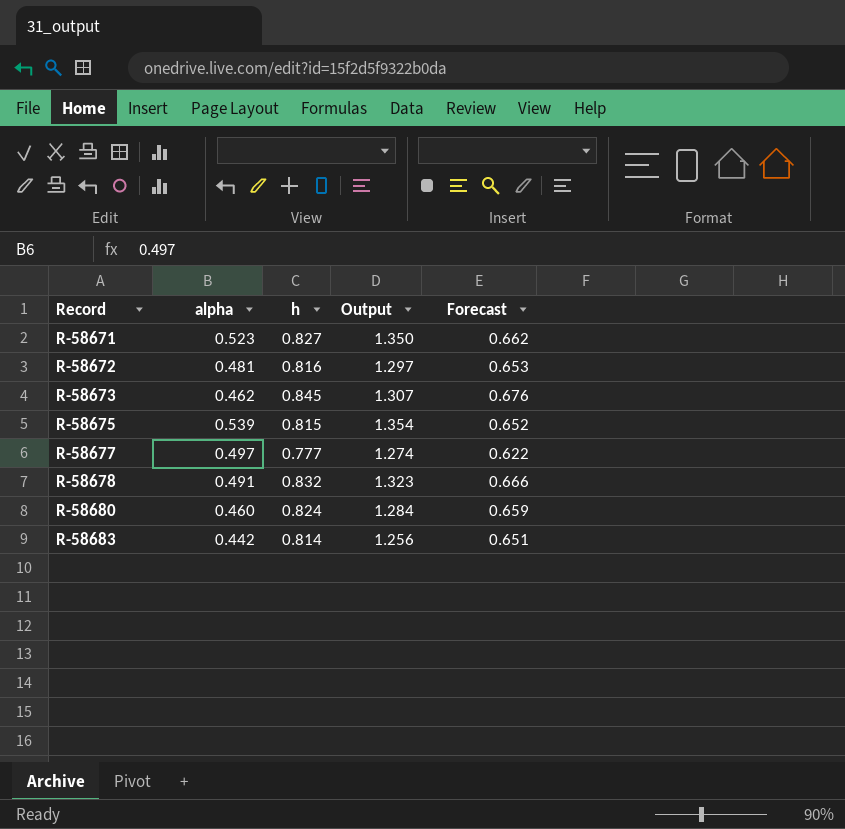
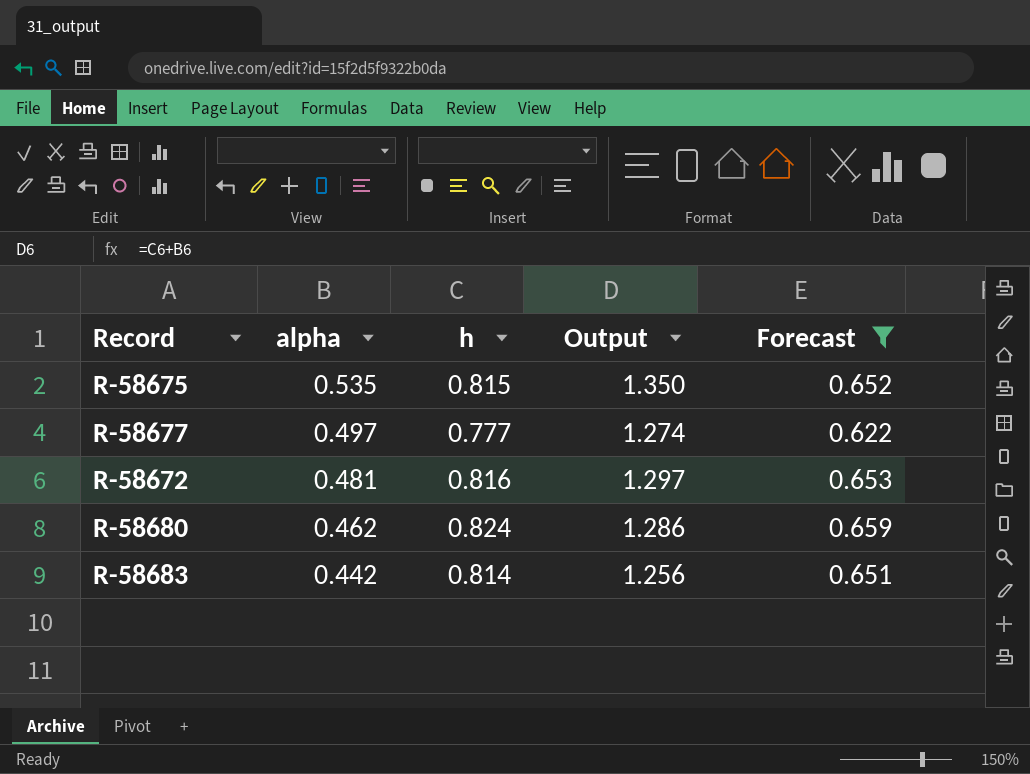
filter: none -> Forecast <= 0.659
row order: Record ascending -> alpha descending
R-58675 | alpha: 0.539 -> 0.535
R-58675 | Output: 1.354 -> 1.350
R-58680 | alpha: 0.460 -> 0.462
R-58680 | Output: 1.284 -> 1.286

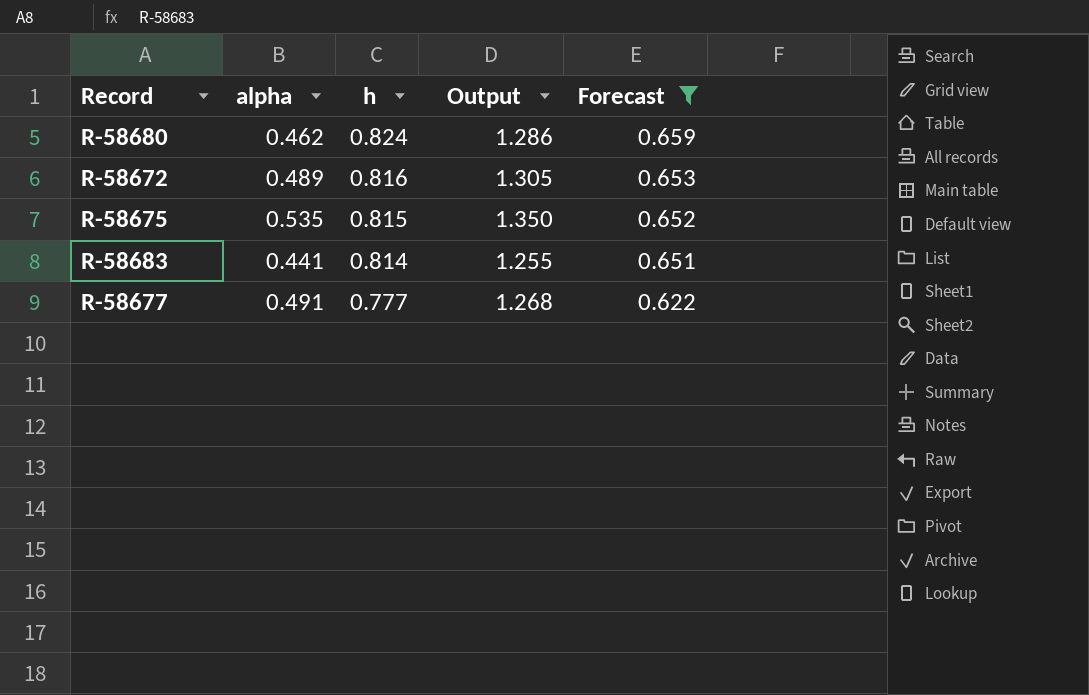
row order: alpha descending -> h descending
R-58672 | alpha: 0.481 -> 0.489
R-58672 | Output: 1.297 -> 1.305
R-58683 | alpha: 0.442 -> 0.441
R-58683 | Output: 1.256 -> 1.255
R-58677 | alpha: 0.497 -> 0.491
R-58677 | Output: 1.274 -> 1.268

